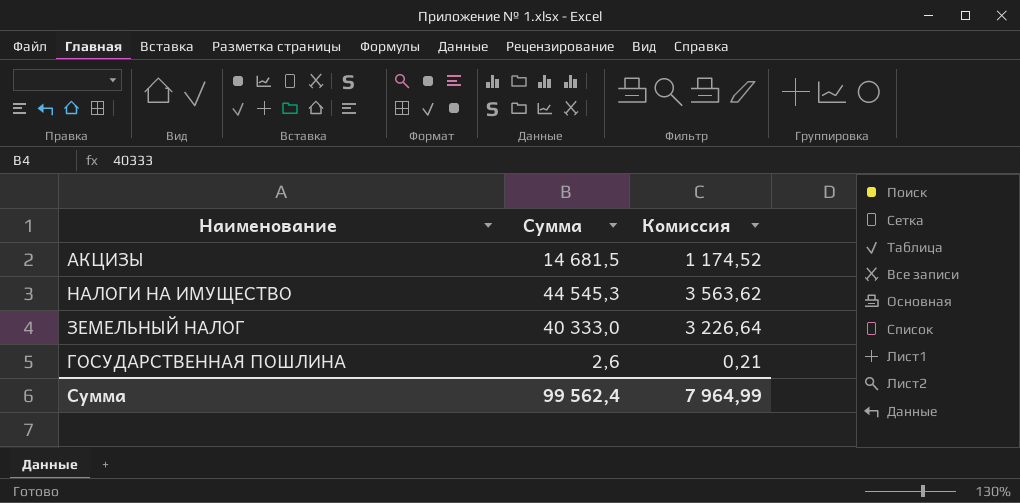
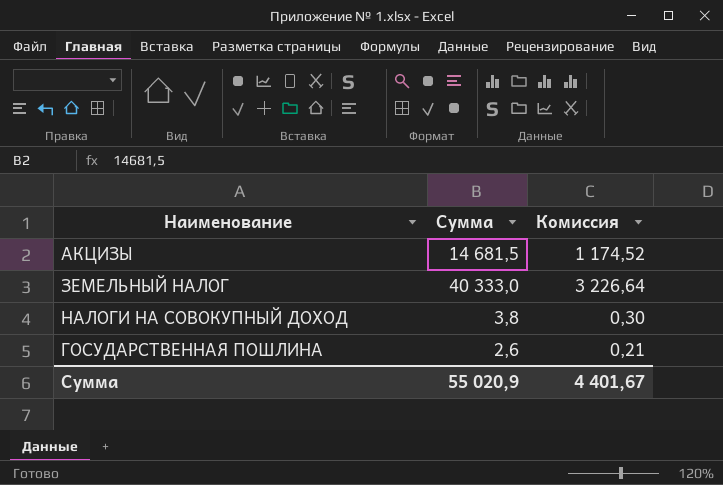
row НАЛОГИ НА ИМУЩЕСТВО: 44 545,3 | 3 563,62 -> none
row НАЛОГИ НА СОВОКУПНЫЙ ДОХОД: none -> 3,8 | 0,30
Сумма | Сумма: 99 562,4 -> 55 020,9
Сумма | Комиссия: 7 964,99 -> 4 401,67

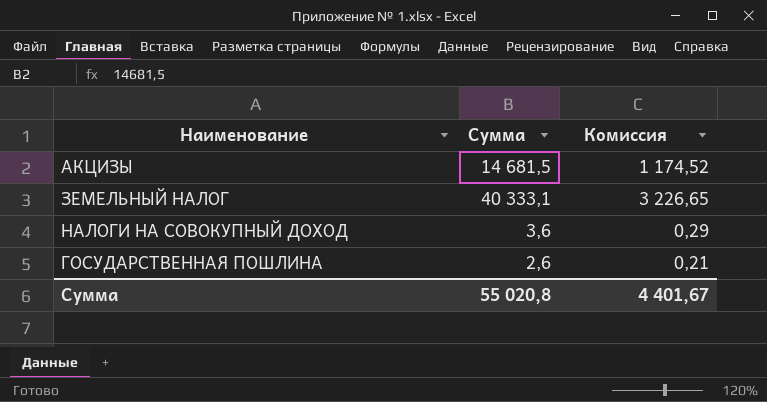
ЗЕМЕЛЬНЫЙ НАЛОГ | Сумма: 40 333,0 -> 40 333,1
ЗЕМЕЛЬНЫЙ НАЛОГ | Комиссия: 3 226,64 -> 3 226,65
НАЛОГИ НА СОВОКУПНЫЙ ДОХОД | Сумма: 3,8 -> 3,6
НАЛОГИ НА СОВОКУПНЫЙ ДОХОД | Комиссия: 0,30 -> 0,29
Сумма | Сумма: 55 020,9 -> 55 020,8

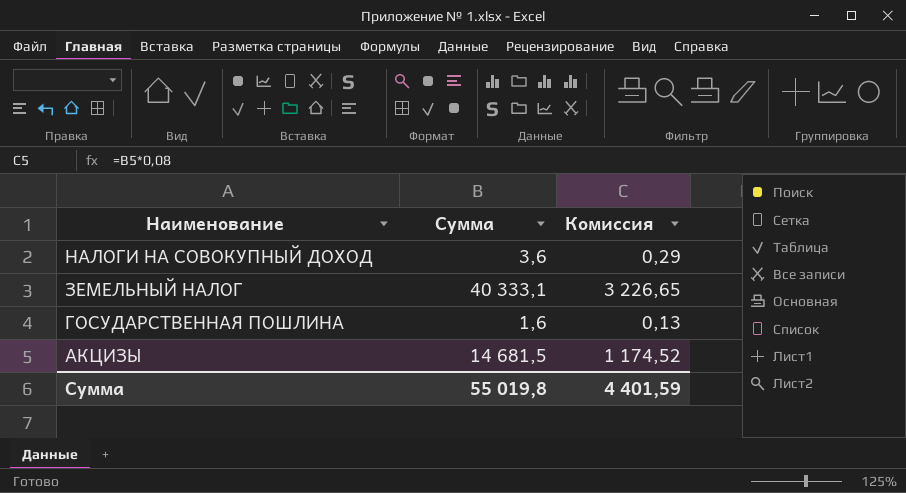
row order: none -> Наименование descending
ГОСУДАРСТВЕННАЯ ПОШЛИНА | Сумма: 2,6 -> 1,6
ГОСУДАРСТВЕННАЯ ПОШЛИНА | Комиссия: 0,21 -> 0,13
Сумма | Сумма: 55 020,8 -> 55 019,8
Сумма | Комиссия: 4 401,67 -> 4 401,59

